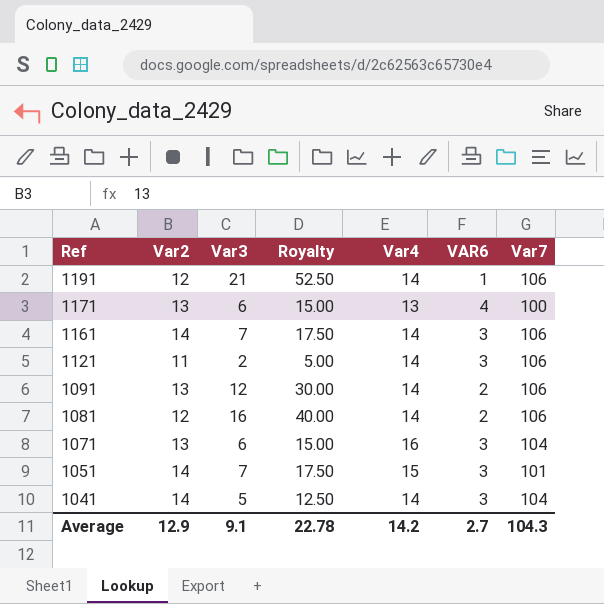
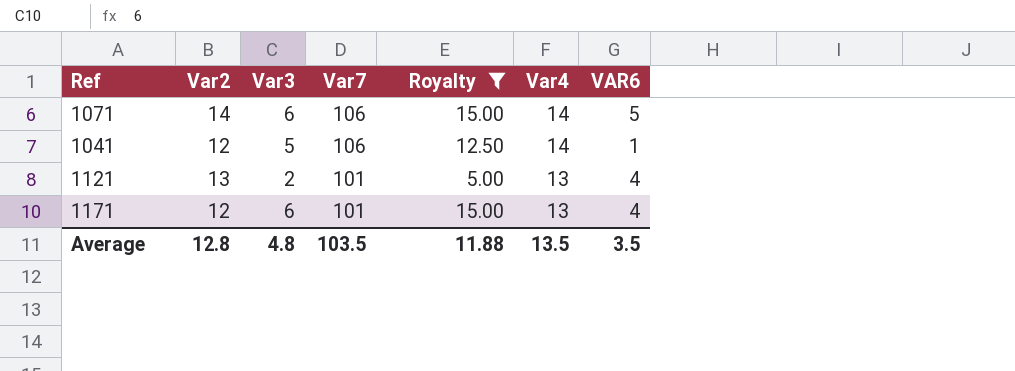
filter: none -> Royalty <= 15.00
row order: Ref descending -> Var7 descending
column Var7 | position: 7 -> 4
1071 | Var2: 13 -> 14
1071 | Var7: 104 -> 106
1071 | Var4: 16 -> 14
1071 | VAR6: 3 -> 5
1041 | Var2: 14 -> 12
1041 | Var7: 104 -> 106
1041 | VAR6: 3 -> 1
1121 | Var2: 11 -> 13
1121 | Var7: 106 -> 101
1121 | Var4: 14 -> 13
1121 | VAR6: 3 -> 4
1171 | Var2: 13 -> 12
1171 | Var7: 100 -> 101
Average | Var2: 12.9 -> 12.8
Average | Var3: 9.1 -> 4.8
Average | Var7: 104.3 -> 103.5
Average | Royalty: 22.78 -> 11.88
Average | Var4: 14.2 -> 13.5
Average | VAR6: 2.7 -> 3.5

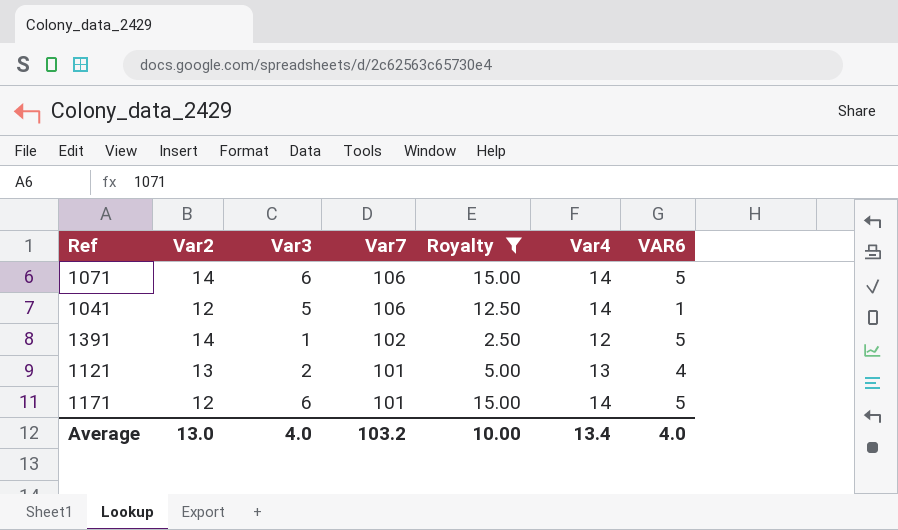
row 1391: none -> 14 | 1 | 102 | 2.50 | 12 | 5
1171 | Var4: 13 -> 14
1171 | VAR6: 4 -> 5
Average | Var2: 12.8 -> 13.0
Average | Var3: 4.8 -> 4.0
Average | Var7: 103.5 -> 103.2
Average | Royalty: 11.88 -> 10.00
Average | Var4: 13.5 -> 13.4
Average | VAR6: 3.5 -> 4.0

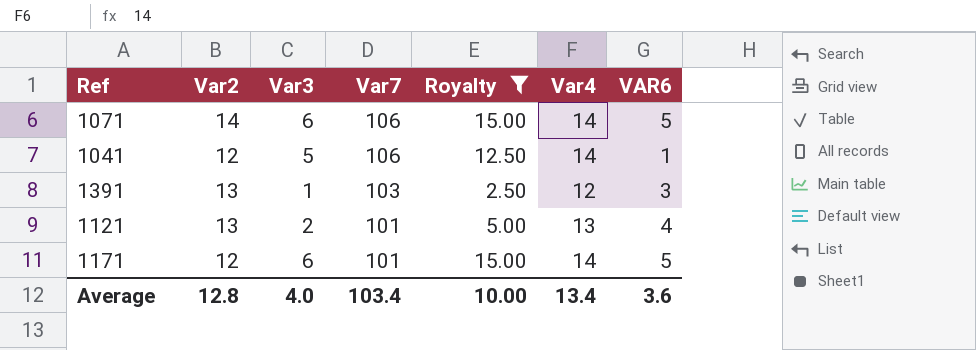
1391 | Var2: 14 -> 13
1391 | Var7: 102 -> 103
1391 | VAR6: 5 -> 3
Average | Var2: 13.0 -> 12.8
Average | Var7: 103.2 -> 103.4
Average | VAR6: 4.0 -> 3.6

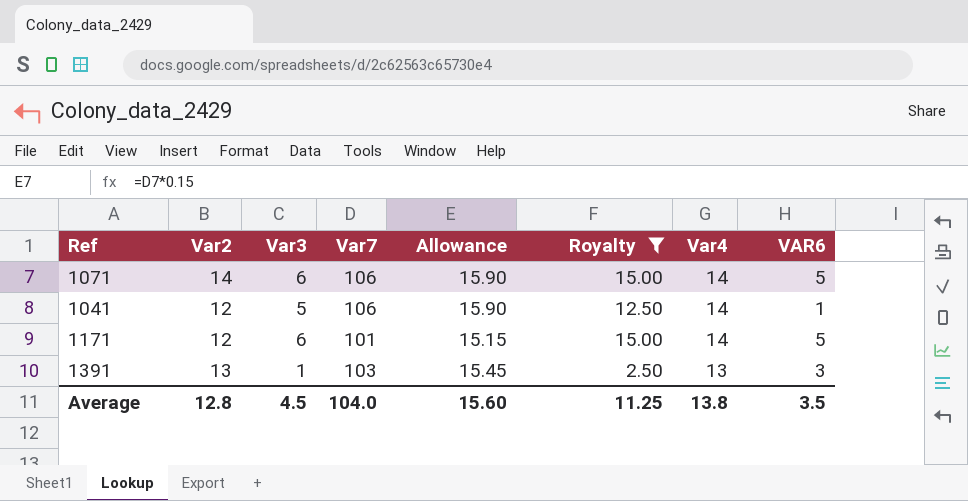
row order: Var7 descending -> Var4 descending
column Allowance | formula: none -> [Var7] * 0.15
row 1121: 13 | 2 | 101 | 5.00 | 13 | 4 -> none
1391 | Var4: 12 -> 13
Average | Var3: 4.0 -> 4.5
Average | Var7: 103.4 -> 104.0
Average | Royalty: 10.00 -> 11.25
Average | Var4: 13.4 -> 13.8
Average | VAR6: 3.6 -> 3.5

